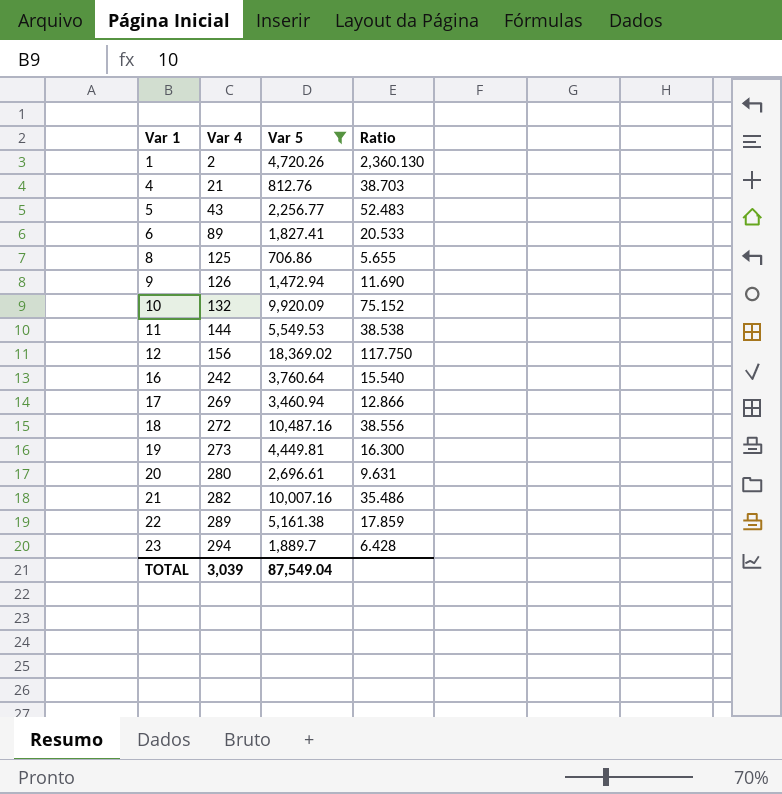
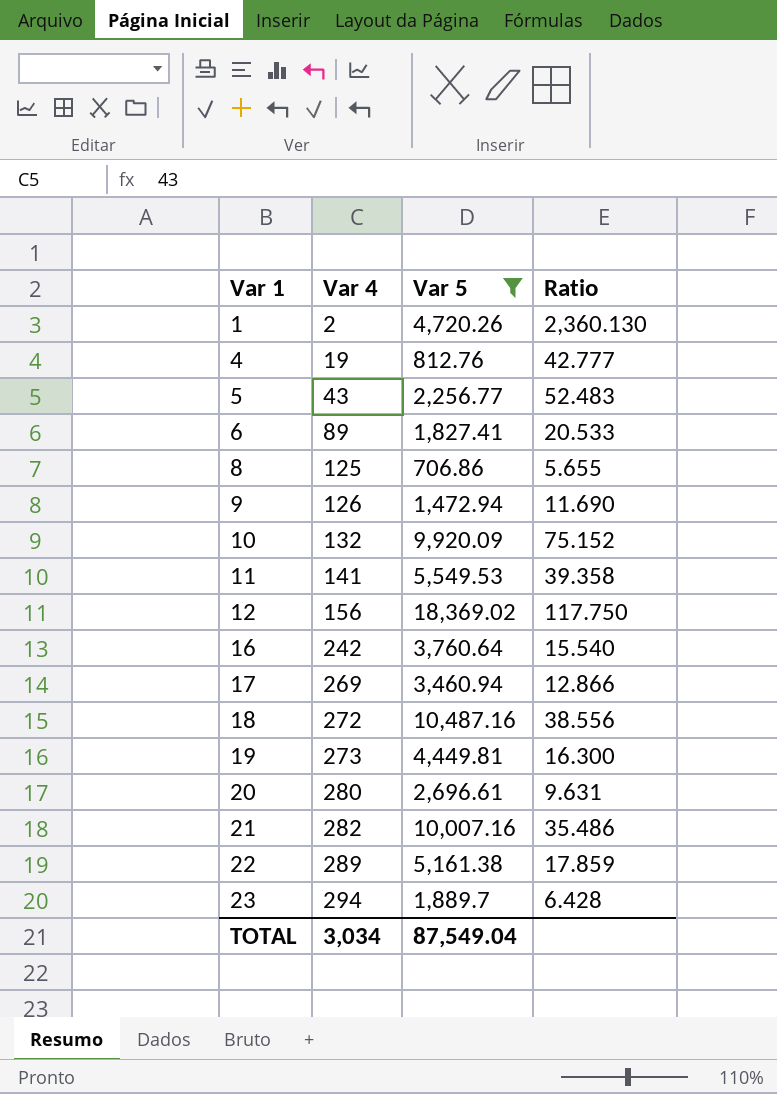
4 | Var 4: 21 -> 19
4 | Ratio: 38.703 -> 42.777
11 | Var 4: 144 -> 141
11 | Ratio: 38.538 -> 39.358
TOTAL | Var 4: 3,039 -> 3,034

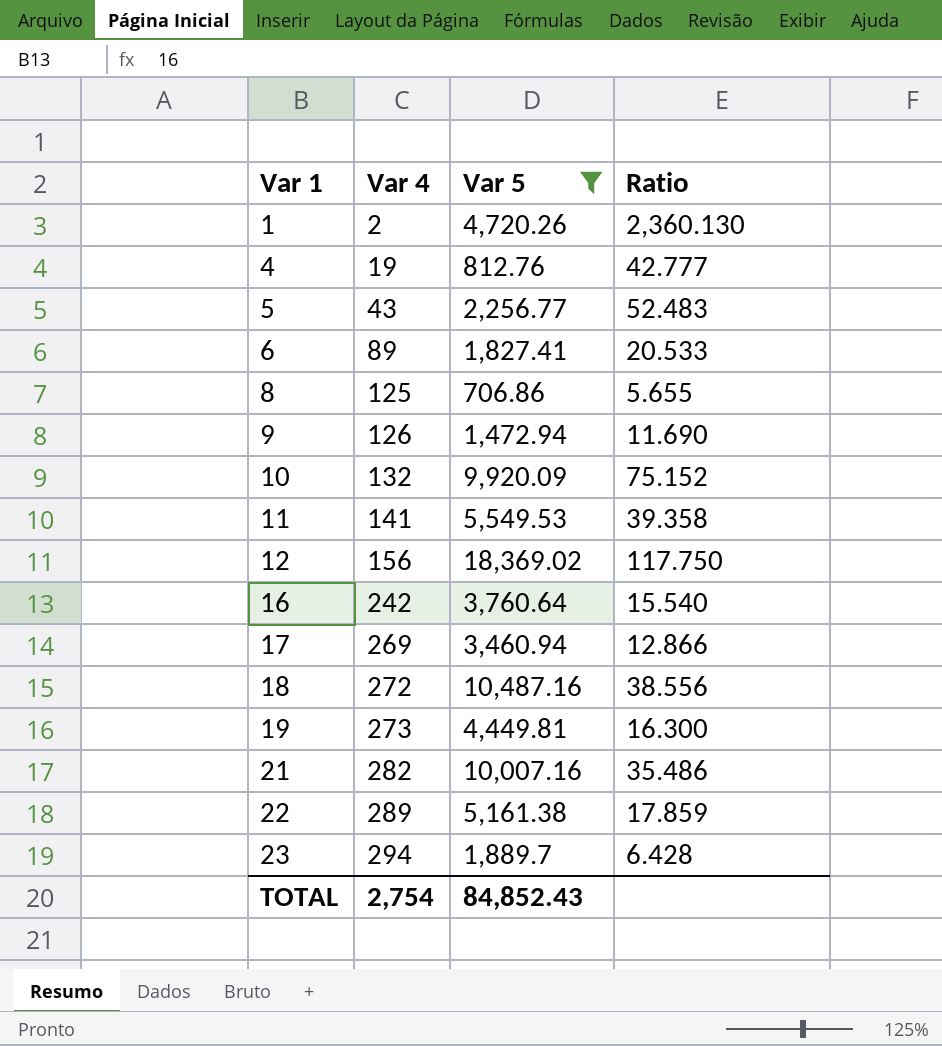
row 20: 280 | 2,696.61 | 9.631 -> none
TOTAL | Var 4: 3,034 -> 2,754
TOTAL | Var 5: 87,549.04 -> 84,852.43

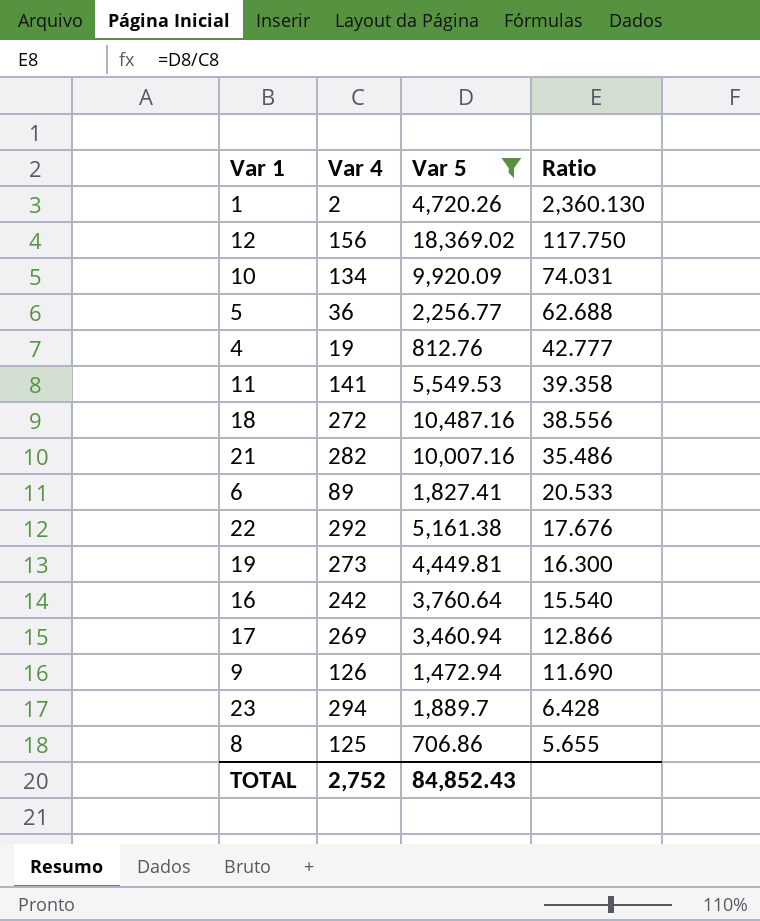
row order: Var 1 ascending -> Ratio descending
10 | Var 4: 132 -> 134
10 | Ratio: 75.152 -> 74.031
5 | Var 4: 43 -> 36
5 | Ratio: 52.483 -> 62.688
22 | Var 4: 289 -> 292
22 | Ratio: 17.859 -> 17.676
TOTAL | Var 4: 2,754 -> 2,752

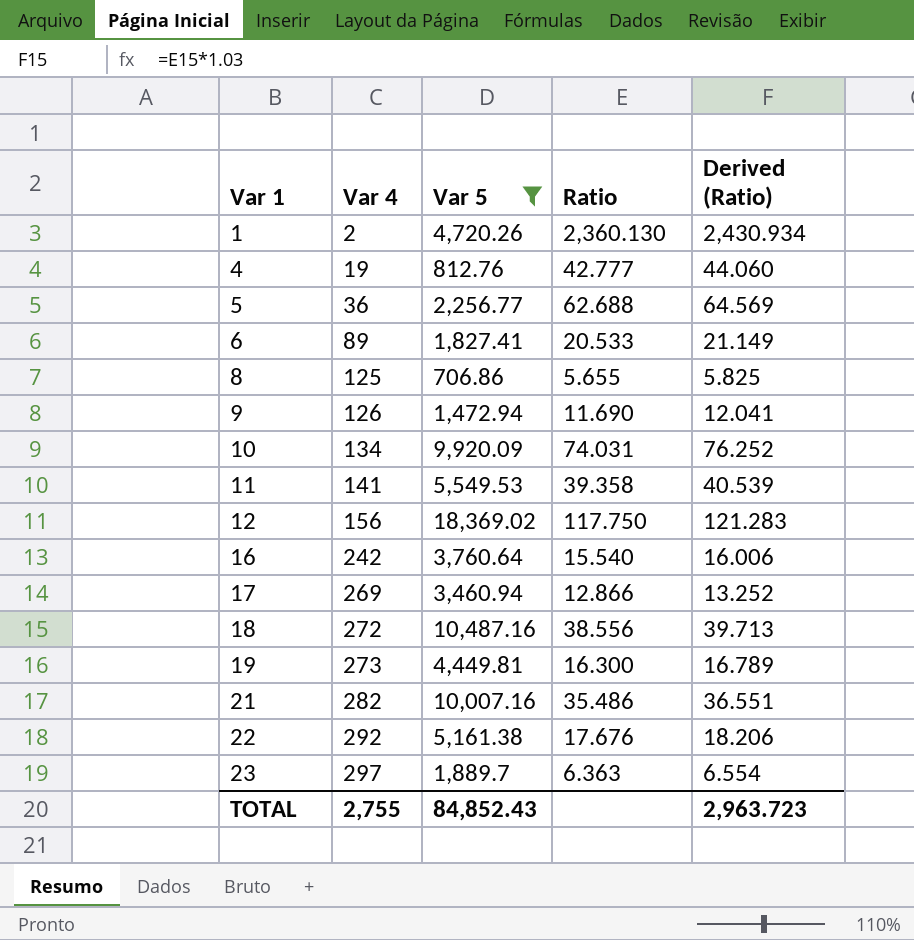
row order: Ratio descending -> Var 1 ascending
column Derived (Ratio) | formula: none -> [Ratio] * 1.03
23 | Var 4: 294 -> 297
23 | Ratio: 6.428 -> 6.363
TOTAL | Var 4: 2,752 -> 2,755

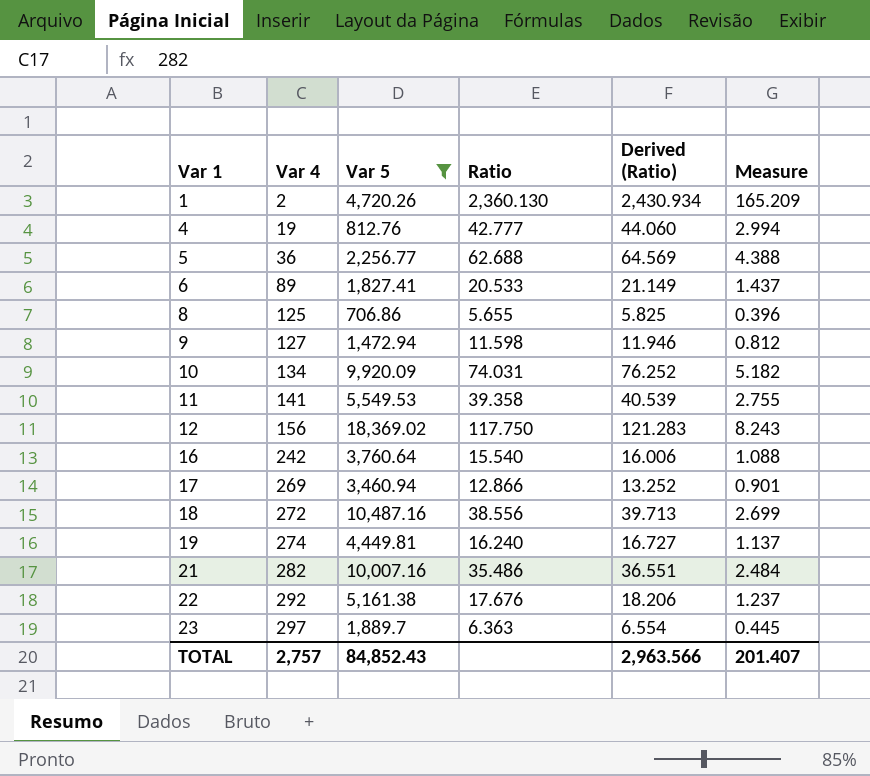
column Measure | formula: none -> [Ratio] * 0.07
9 | Var 4: 126 -> 127
9 | Ratio: 11.690 -> 11.598
9 | Derived (Ratio): 12.041 -> 11.946
19 | Var 4: 273 -> 274
19 | Ratio: 16.300 -> 16.240
19 | Derived (Ratio): 16.789 -> 16.727
TOTAL | Var 4: 2,755 -> 2,757
TOTAL | Derived (Ratio): 2,963.723 -> 2,963.566

